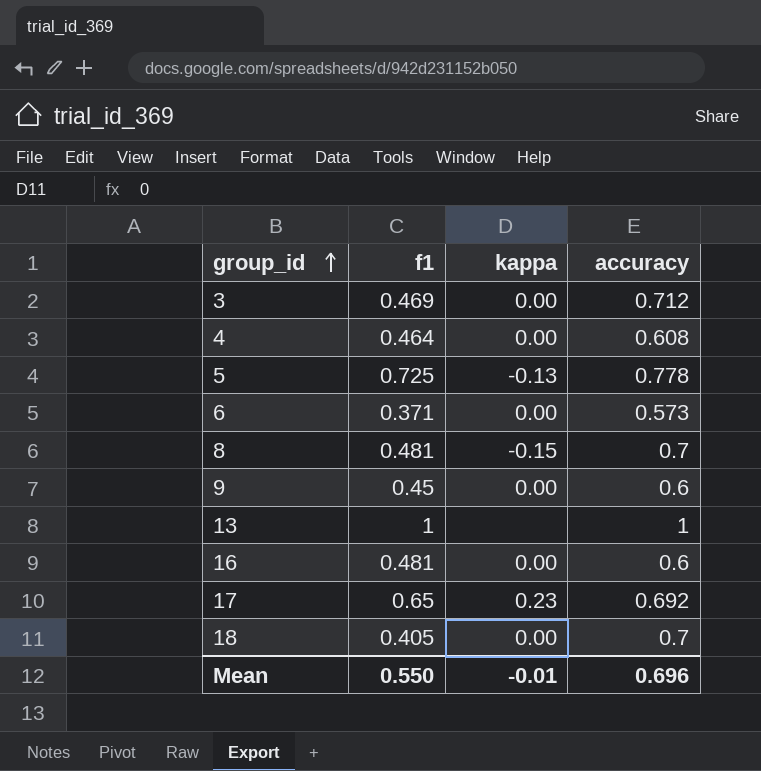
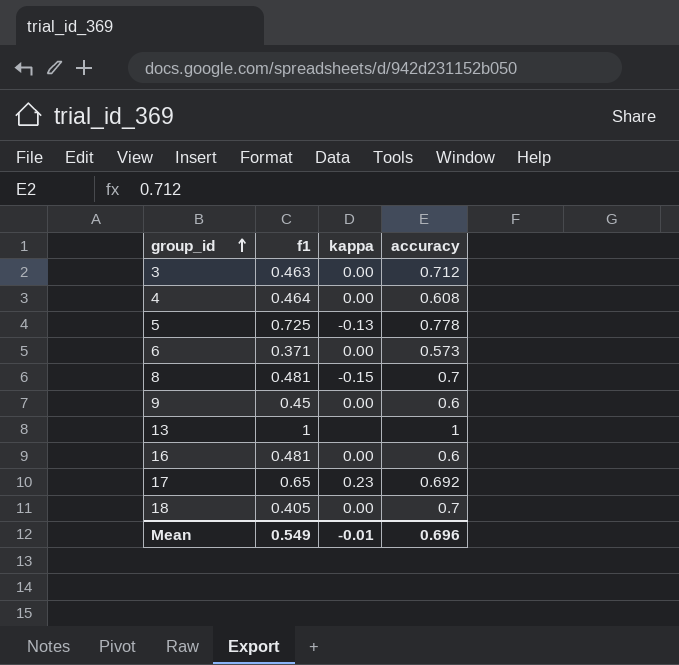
3 | f1: 0.469 -> 0.463
Mean | f1: 0.550 -> 0.549

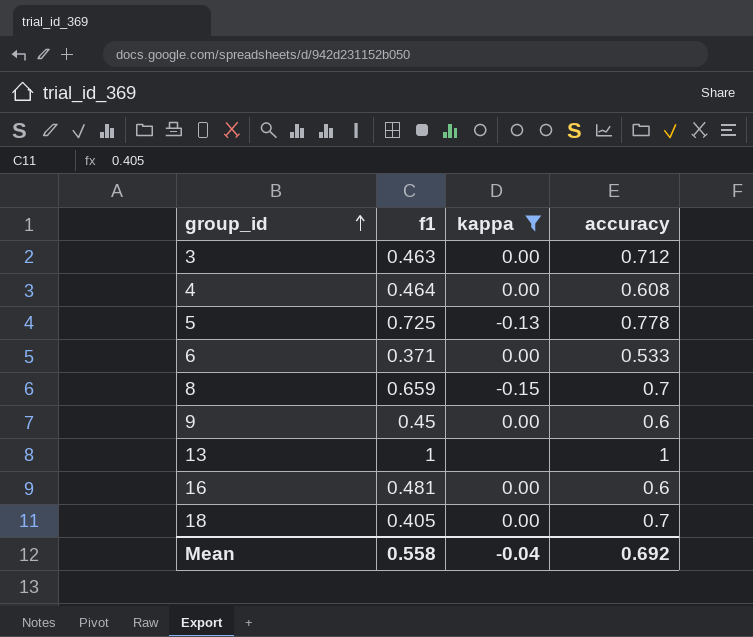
filter: none -> kappa != 0.23
6 | accuracy: 0.573 -> 0.533
8 | f1: 0.481 -> 0.659
Mean | f1: 0.549 -> 0.558
Mean | kappa: -0.01 -> -0.04
Mean | accuracy: 0.696 -> 0.692

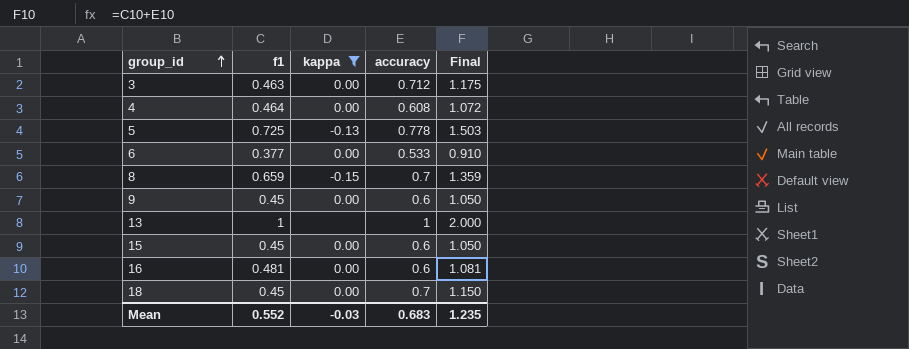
column Final | formula: none -> [f1] + [accuracy]
6 | f1: 0.371 -> 0.377
row 15: none -> 0.45 | 0.00 | 0.6 | 1.050
18 | f1: 0.405 -> 0.45
Mean | f1: 0.558 -> 0.552
Mean | kappa: -0.04 -> -0.03
Mean | accuracy: 0.692 -> 0.683

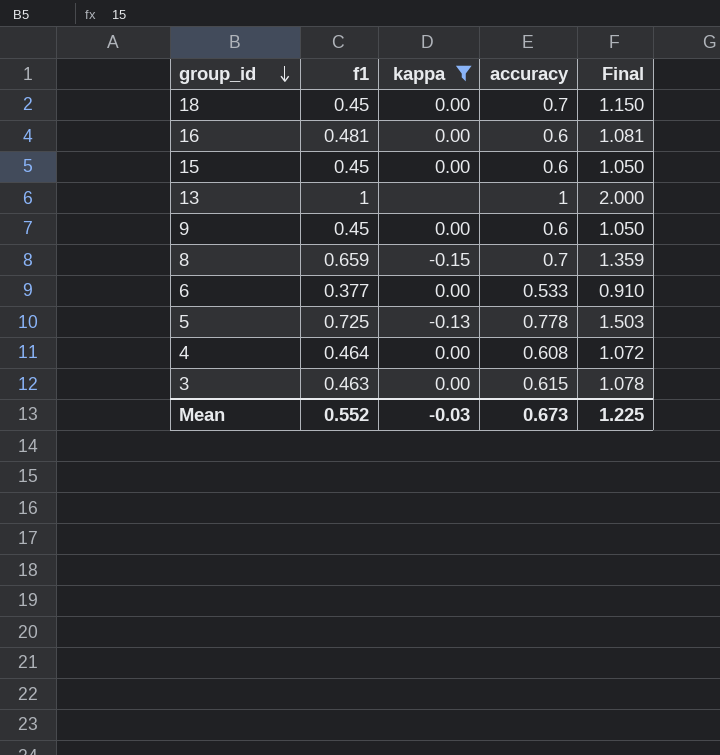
row order: group_id ascending -> group_id descending
3 | accuracy: 0.712 -> 0.615
3 | Final: 1.175 -> 1.078
Mean | accuracy: 0.683 -> 0.673
Mean | Final: 1.235 -> 1.225

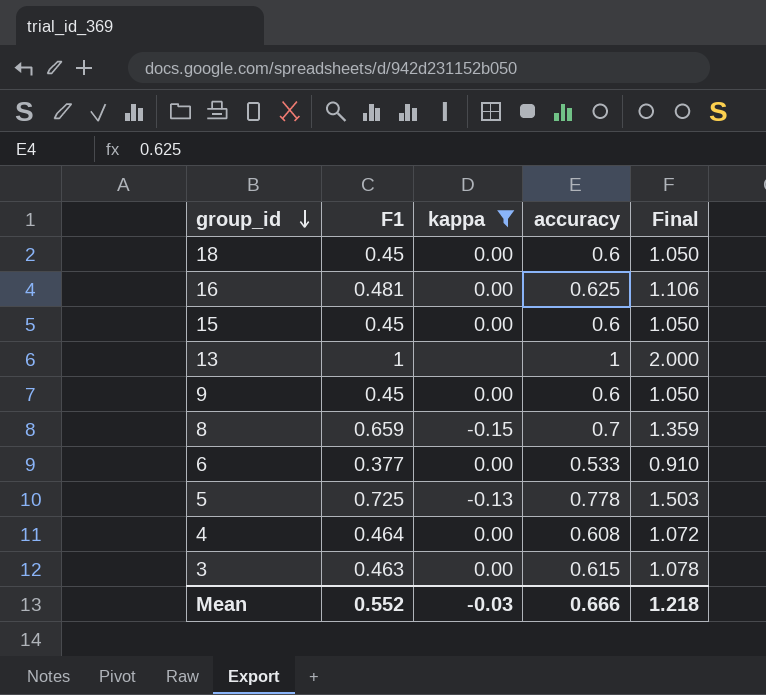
column name: f1 -> F1
18 | accuracy: 0.7 -> 0.6
18 | Final: 1.150 -> 1.050
16 | accuracy: 0.6 -> 0.625
16 | Final: 1.081 -> 1.106
Mean | accuracy: 0.673 -> 0.666
Mean | Final: 1.225 -> 1.218

